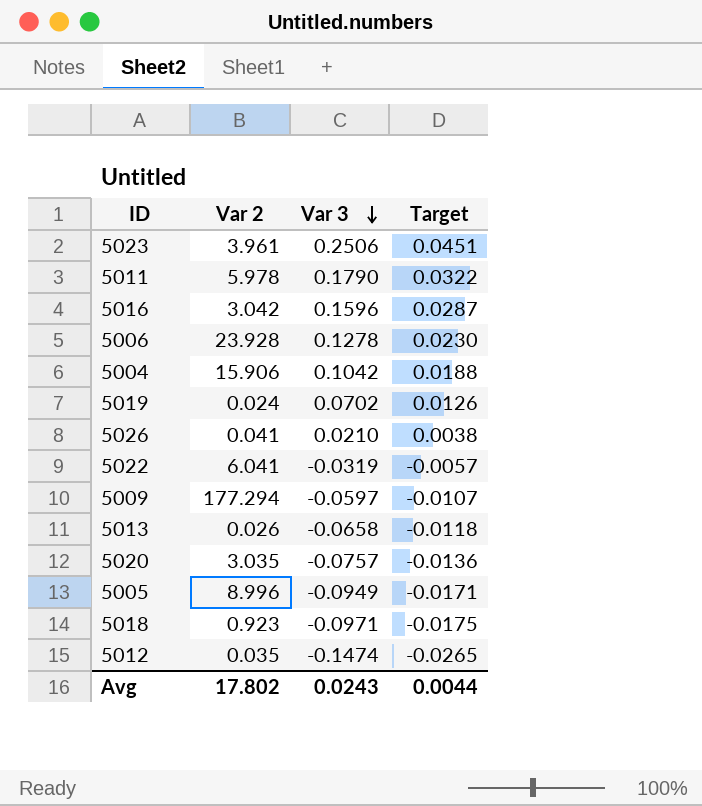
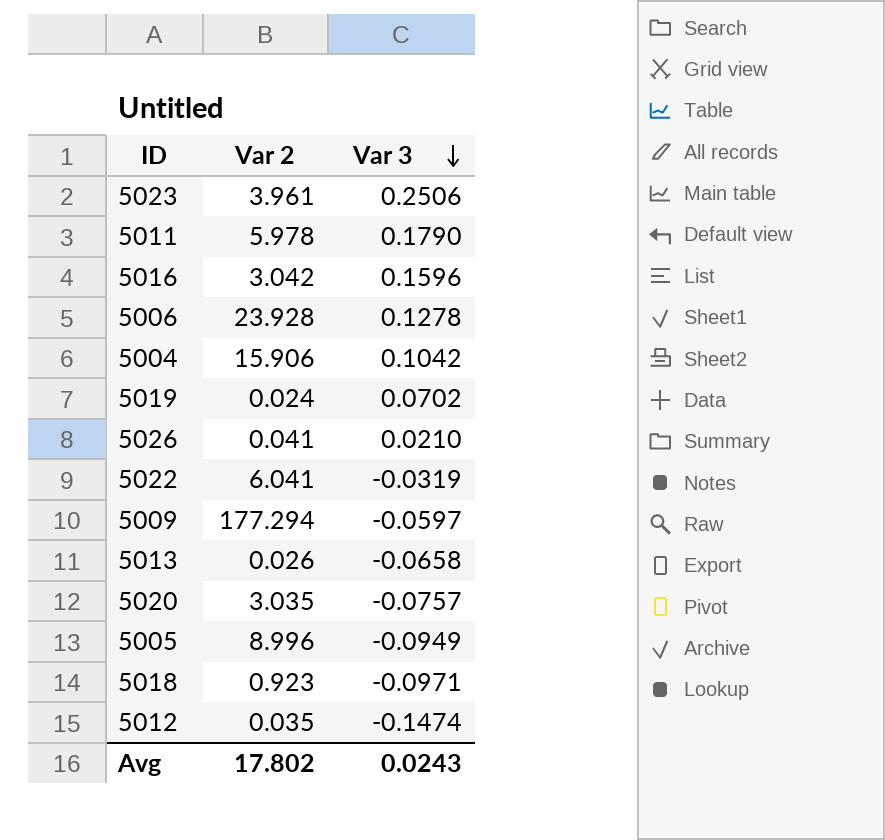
column Target | formula: [Var 3] * 0.18 -> none

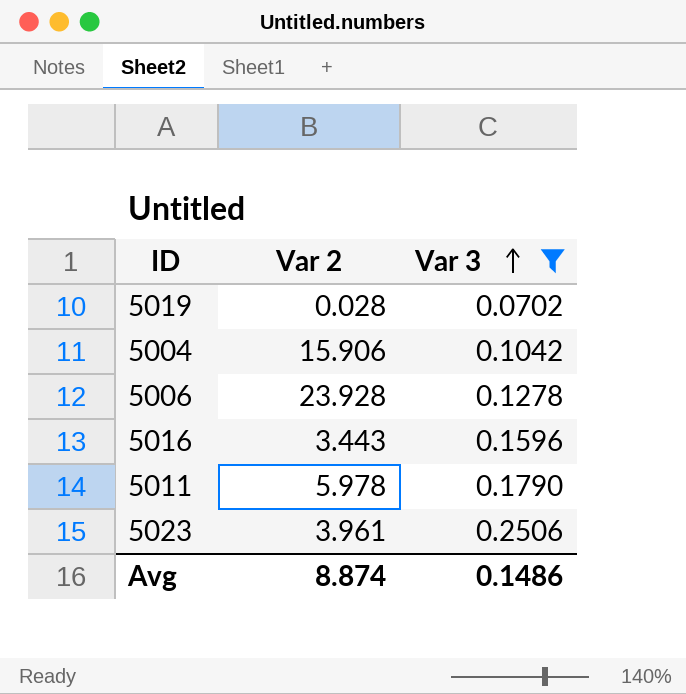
filter: none -> Var 3 >= 0.0702
row order: Var 3 descending -> Var 3 ascending
5019 | Var 2: 0.024 -> 0.028
5016 | Var 2: 3.042 -> 3.443
Avg | Var 2: 17.802 -> 8.874
Avg | Var 3: 0.0243 -> 0.1486

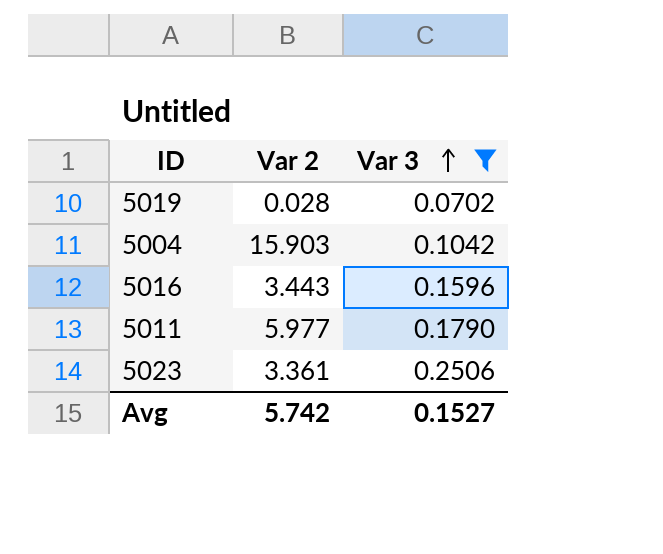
row 5006: 23.928 | 0.1278 -> none
5004 | Var 2: 15.906 -> 15.903
5011 | Var 2: 5.978 -> 5.977
5023 | Var 2: 3.961 -> 3.361
Avg | Var 2: 8.874 -> 5.742
Avg | Var 3: 0.1486 -> 0.1527

